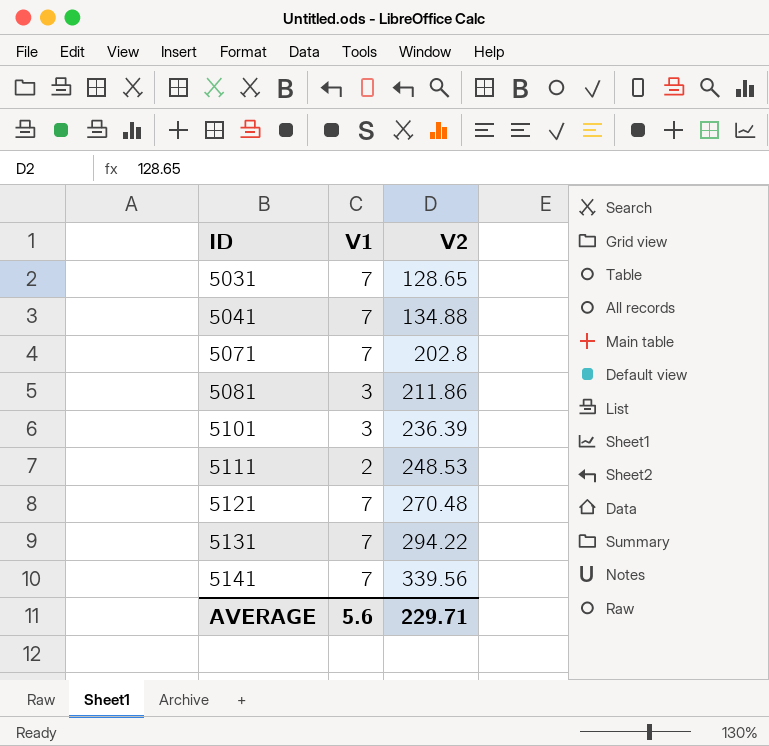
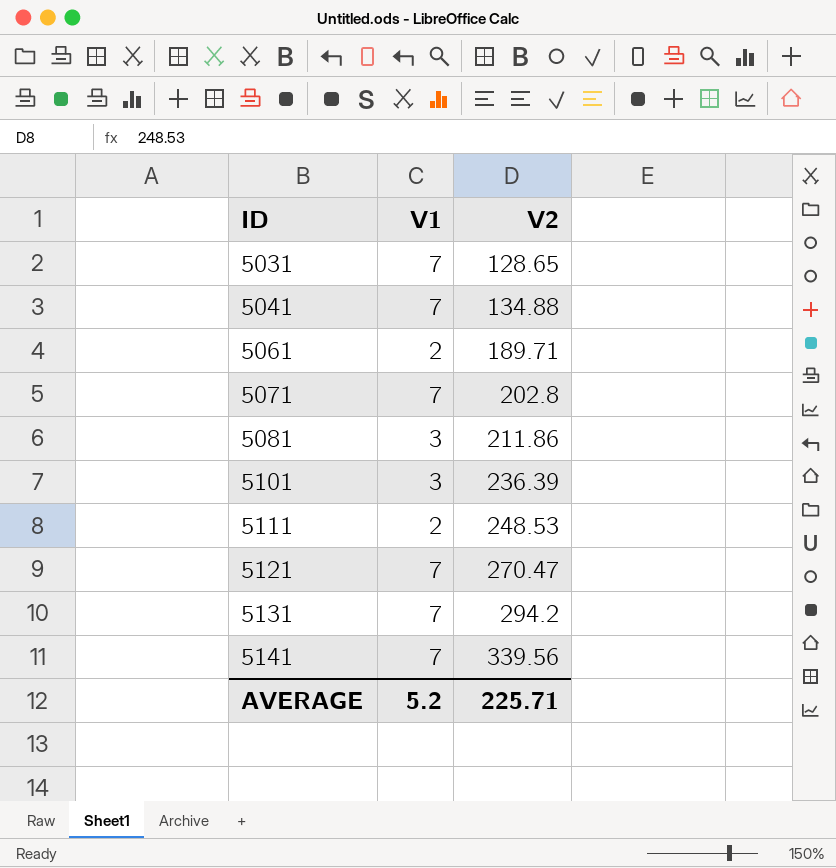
row 5061: none -> 2 | 189.71
5121 | V2: 270.48 -> 270.47
5131 | V2: 294.22 -> 294.2
AVERAGE | V1: 5.6 -> 5.2
AVERAGE | V2: 229.71 -> 225.71

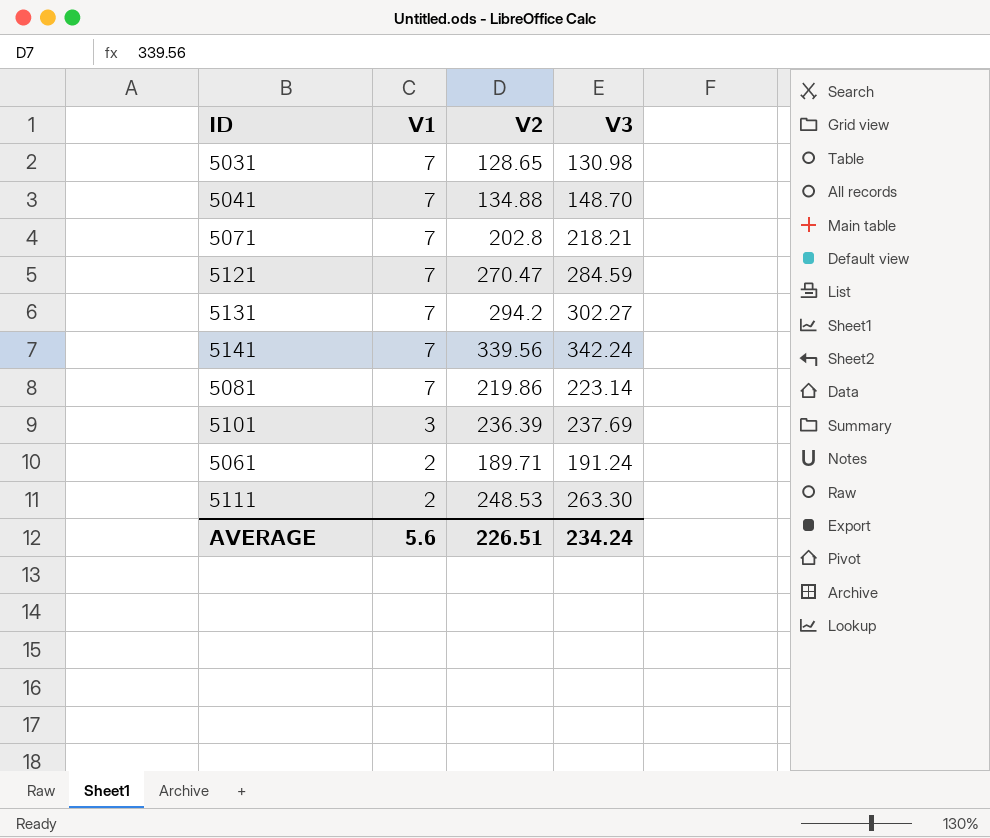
row order: ID ascending -> V1 descending
column V3 | position: none -> 4
5081 | V1: 3 -> 7
5081 | V2: 211.86 -> 219.86
AVERAGE | V1: 5.2 -> 5.6
AVERAGE | V2: 225.71 -> 226.51

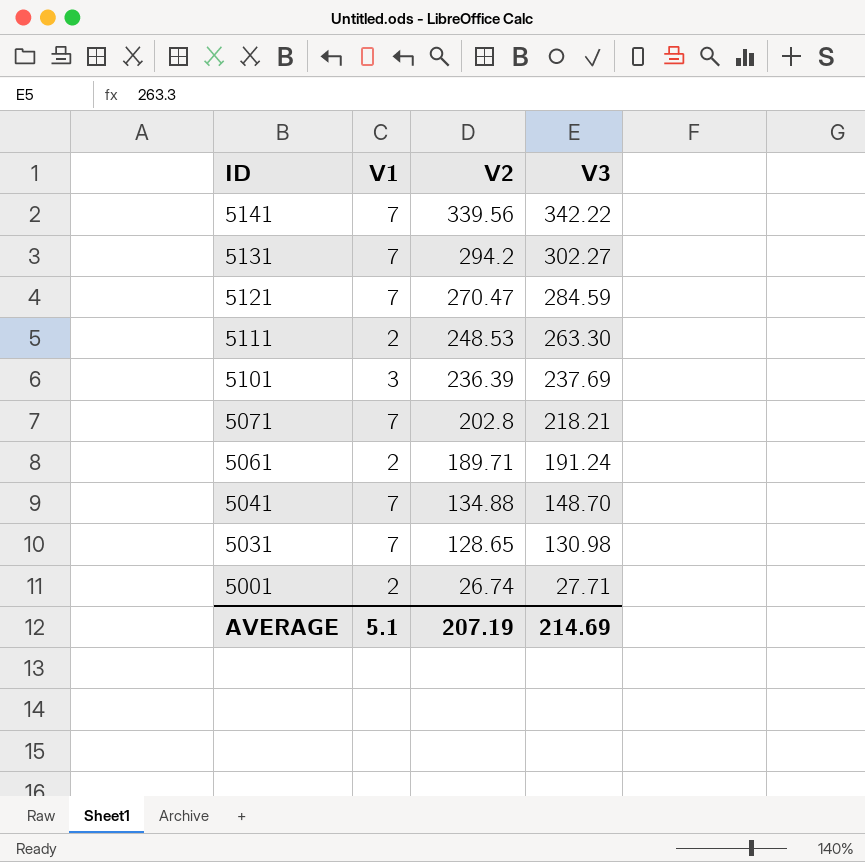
row order: V1 descending -> ID descending
row 5081: 7 | 219.86 | 223.14 -> none
5141 | V3: 342.24 -> 342.22
row 5001: none -> 2 | 26.74 | 27.71
AVERAGE | V1: 5.6 -> 5.1
AVERAGE | V2: 226.51 -> 207.19
AVERAGE | V3: 234.24 -> 214.69

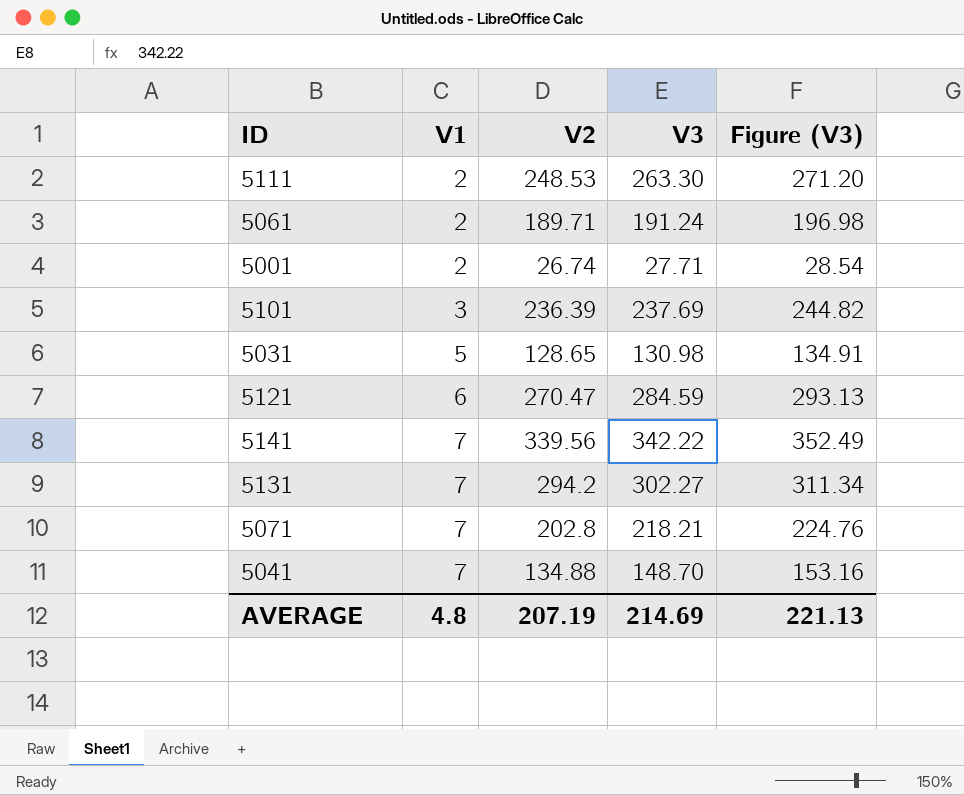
row order: ID descending -> V1 ascending
column Figure (V3) | formula: none -> [V3] * 1.03
5031 | V1: 7 -> 5
5121 | V1: 7 -> 6
AVERAGE | V1: 5.1 -> 4.8

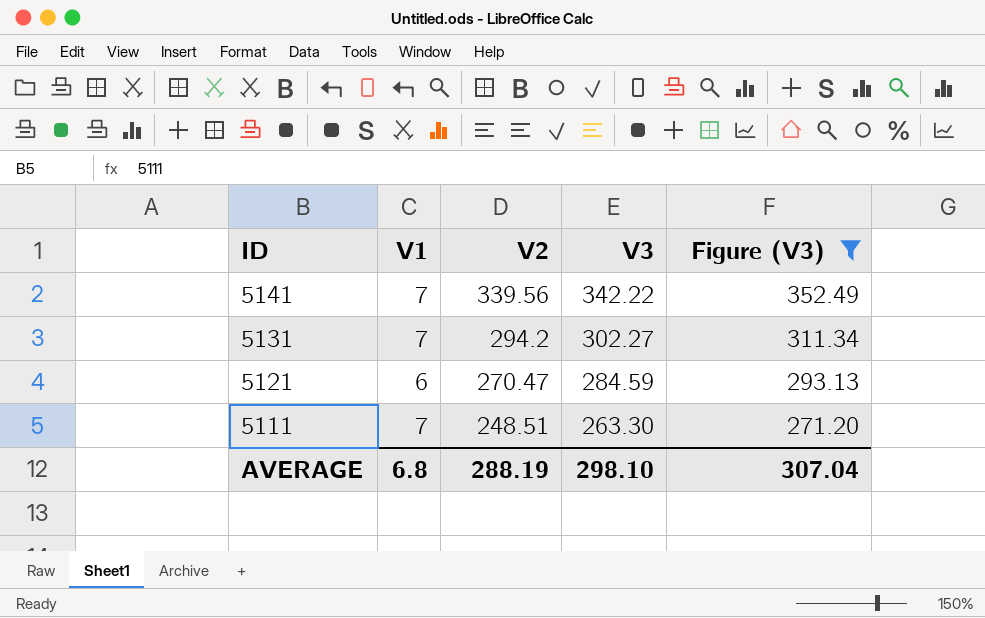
filter: none -> Figure (V3) >= 271.20
row order: V1 ascending -> ID descending
5111 | V1: 2 -> 7
5111 | V2: 248.53 -> 248.51
AVERAGE | V1: 4.8 -> 6.8
AVERAGE | V2: 207.19 -> 288.19
AVERAGE | V3: 214.69 -> 298.10
AVERAGE | Figure (V3): 221.13 -> 307.04

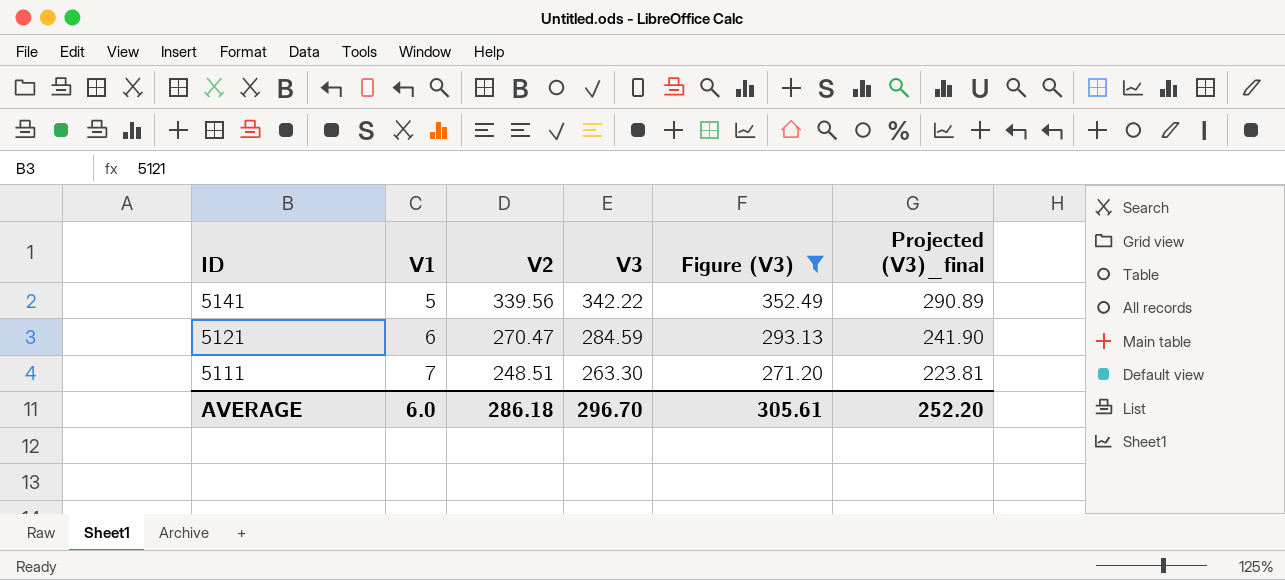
column Projected (V3)_final | formula: none -> [V3] * 0.85
row 5131: 7 | 294.2 | 302.27 | 311.34 -> none
5141 | V1: 7 -> 5
AVERAGE | V1: 6.8 -> 6.0
AVERAGE | V2: 288.19 -> 286.18
AVERAGE | V3: 298.10 -> 296.70
AVERAGE | Figure (V3): 307.04 -> 305.61

